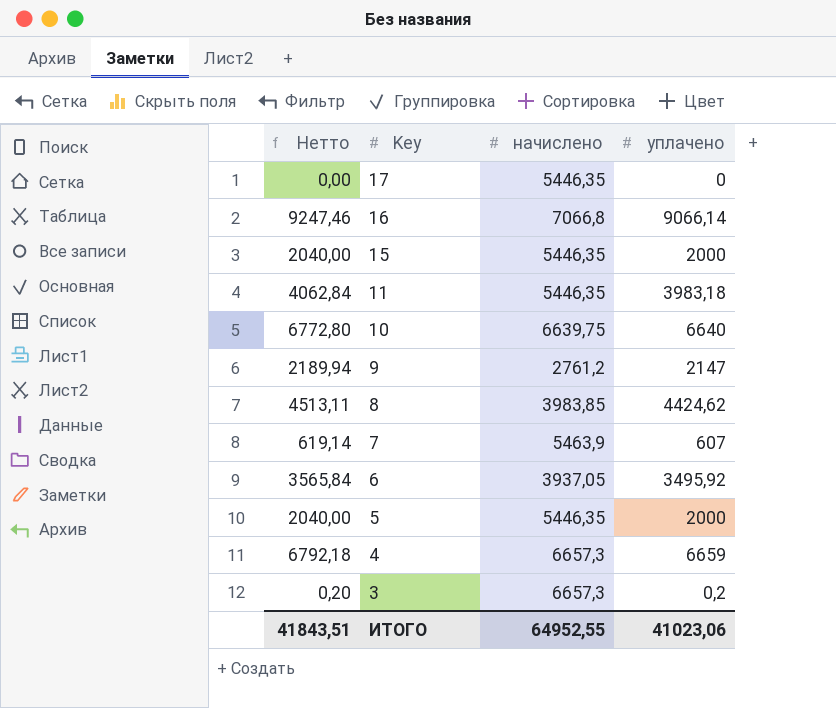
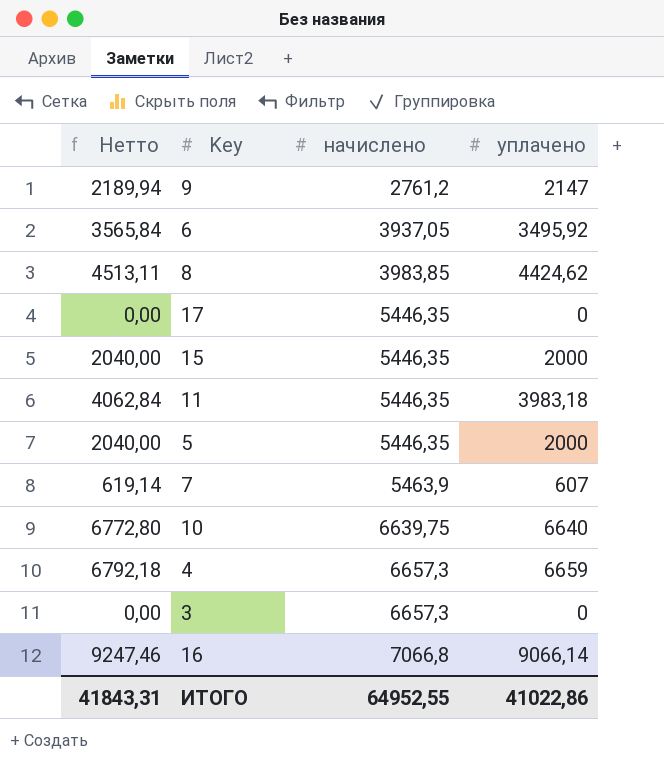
row order: Key descending -> начислено ascending
3 | Нетто: 0,20 -> 0,00
3 | уплачено: 0,2 -> 0
ИТОГО | Нетто: 41843,51 -> 41843,31
ИТОГО | уплачено: 41023,06 -> 41022,86

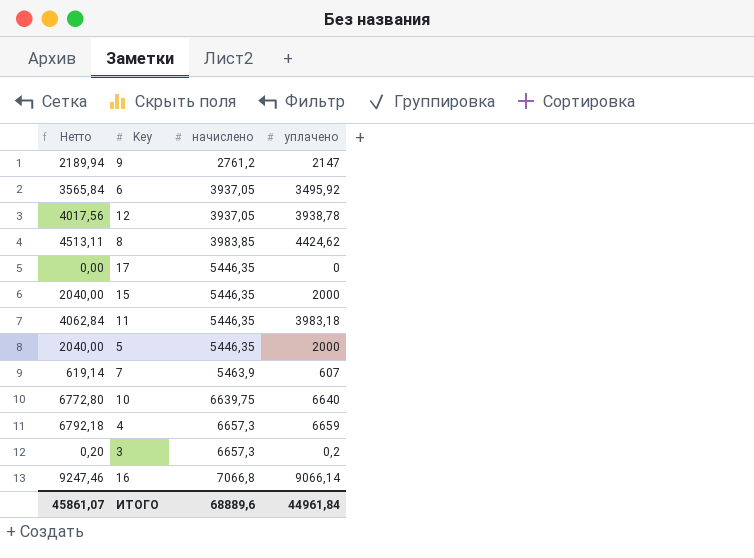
row 12: none -> 4017,56 | 3937,05 | 3938,78
3 | Нетто: 0,00 -> 0,20
3 | уплачено: 0 -> 0,2
ИТОГО | Нетто: 41843,31 -> 45861,07
ИТОГО | начислено: 64952,55 -> 68889,6
ИТОГО | уплачено: 41022,86 -> 44961,84

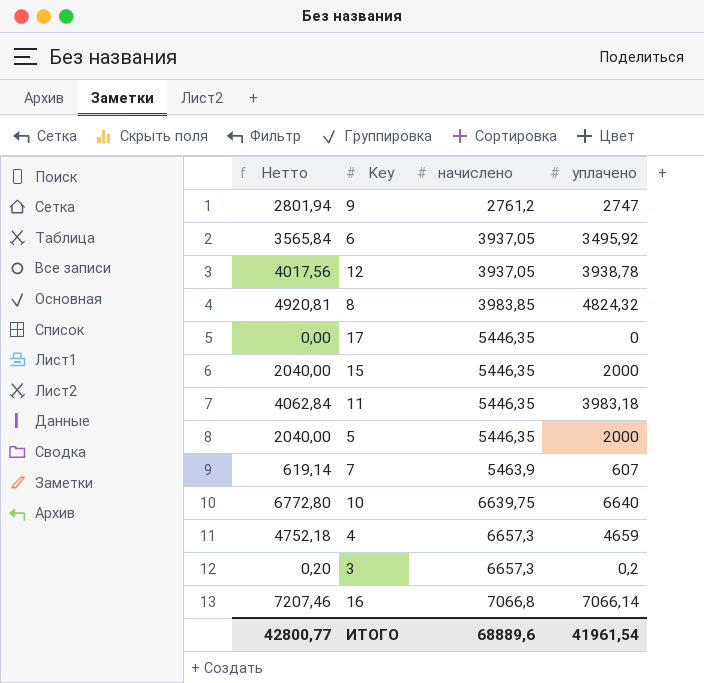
9 | Нетто: 2189,94 -> 2801,94
9 | уплачено: 2147 -> 2747
8 | Нетто: 4513,11 -> 4920,81
8 | уплачено: 4424,62 -> 4824,32
4 | Нетто: 6792,18 -> 4752,18
4 | уплачено: 6659 -> 4659
16 | Нетто: 9247,46 -> 7207,46
16 | уплачено: 9066,14 -> 7066,14
ИТОГО | Нетто: 45861,07 -> 42800,77
ИТОГО | уплачено: 44961,84 -> 41961,54

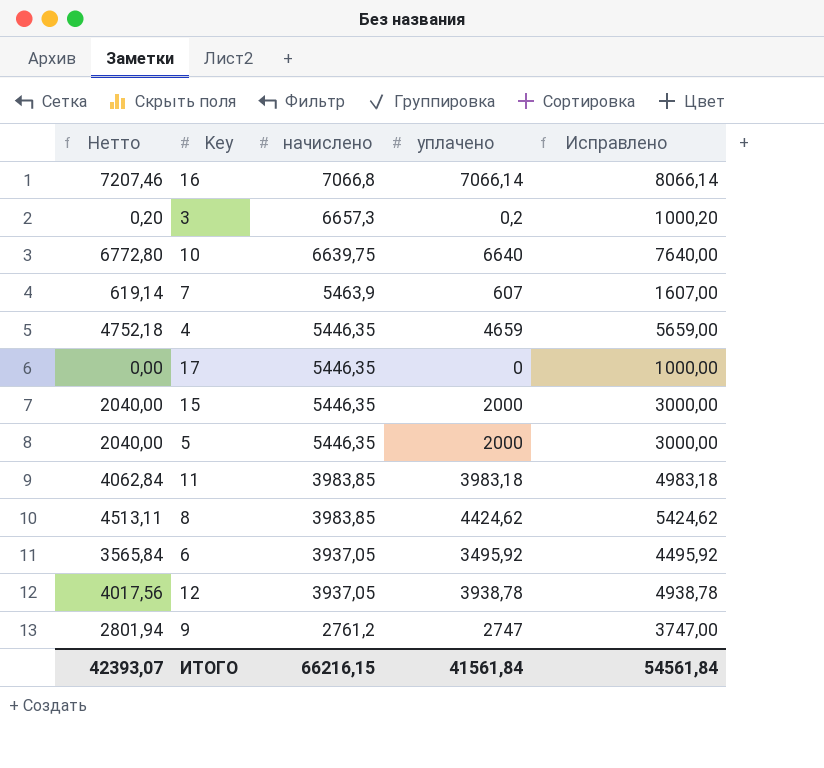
row order: начислено ascending -> начислено descending
column Исправлено | formula: none -> [уплачено] + 1000
4 | начислено: 6657,3 -> 5446,35
11 | начислено: 5446,35 -> 3983,85
8 | Нетто: 4920,81 -> 4513,11
8 | уплачено: 4824,32 -> 4424,62
ИТОГО | Нетто: 42800,77 -> 42393,07
ИТОГО | начислено: 68889,6 -> 66216,15
ИТОГО | уплачено: 41961,54 -> 41561,84

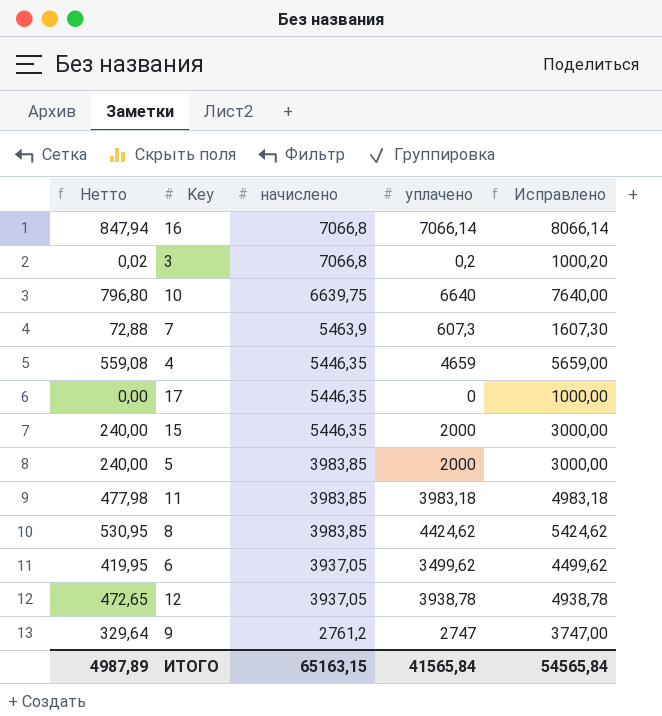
column Нетто | formula: [уплачено] * 1,02 -> [уплачено] * 0,12
3 | начислено: 6657,3 -> 7066,8
7 | уплачено: 607 -> 607,3
7 | Исправлено: 1607,00 -> 1607,30
5 | начислено: 5446,35 -> 3983,85
6 | уплачено: 3495,92 -> 3499,62
6 | Исправлено: 4495,92 -> 4499,62
ИТОГО | Нетто: 42393,07 -> 4987,89
ИТОГО | начислено: 66216,15 -> 65163,15
ИТОГО | уплачено: 41561,84 -> 41565,84
ИТОГО | Исправлено: 54561,84 -> 54565,84

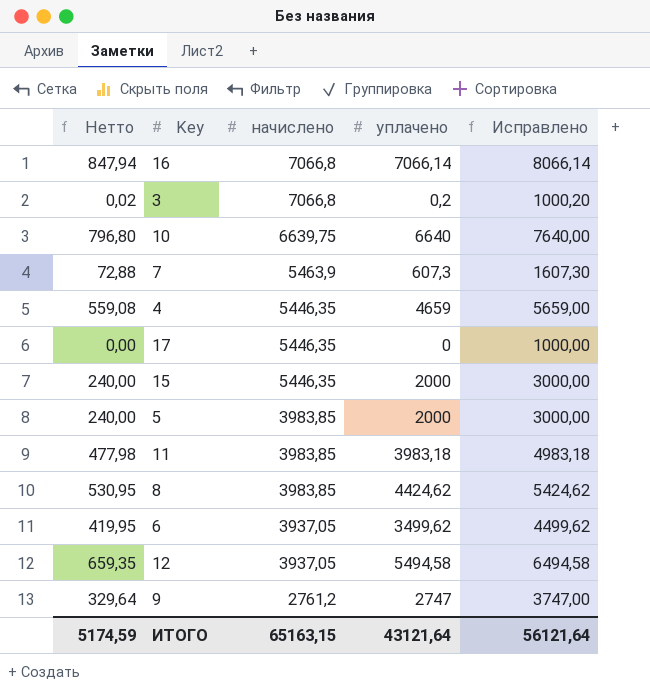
12 | Нетто: 472,65 -> 659,35
12 | уплачено: 3938,78 -> 5494,58
12 | Исправлено: 4938,78 -> 6494,58
ИТОГО | Нетто: 4987,89 -> 5174,59
ИТОГО | уплачено: 41565,84 -> 43121,64
ИТОГО | Исправлено: 54565,84 -> 56121,64

